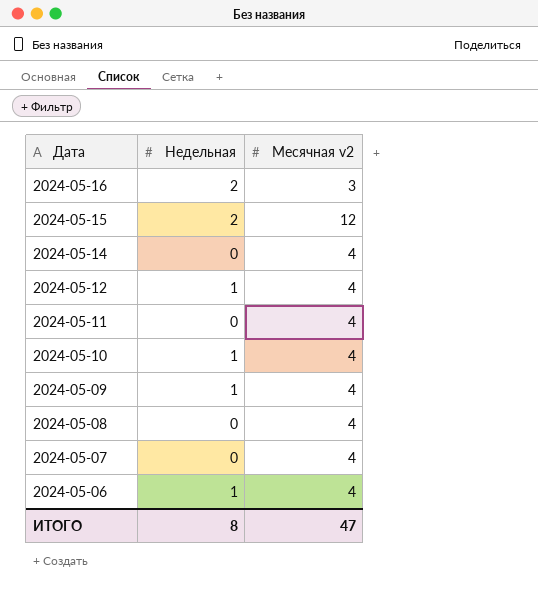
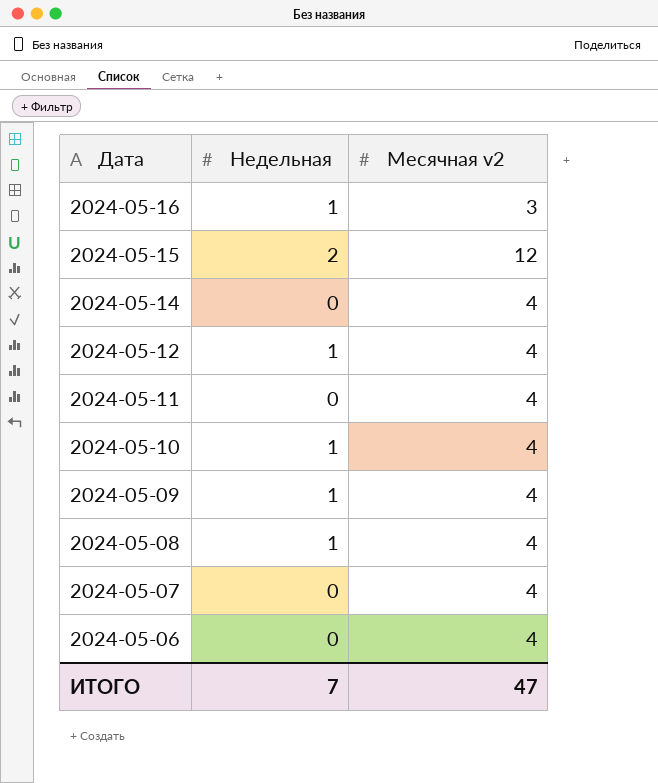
2024-05-16 | Недельная: 2 -> 1
2024-05-08 | Недельная: 0 -> 1
2024-05-06 | Недельная: 1 -> 0
ИТОГО | Недельная: 8 -> 7

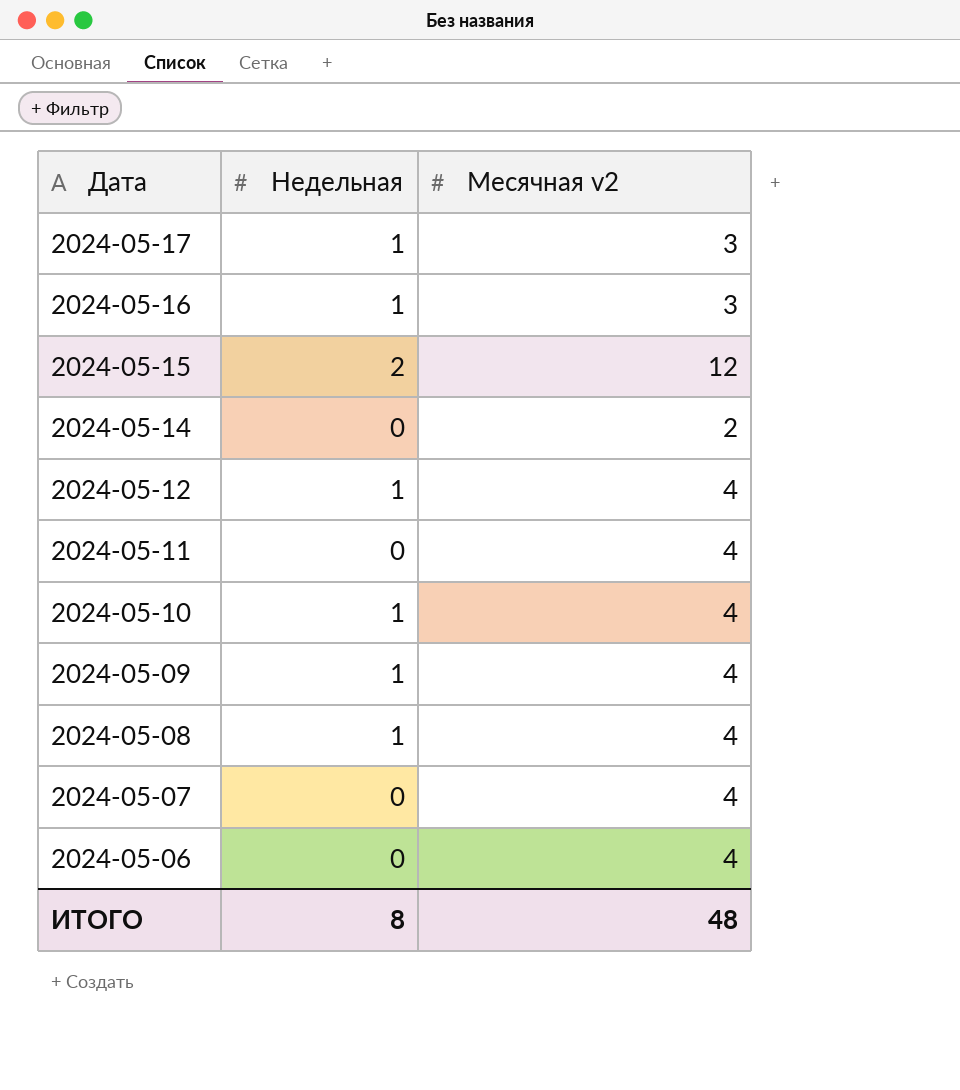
row 2024-05-17: none -> 1 | 3
2024-05-14 | Месячная v2: 4 -> 2
ИТОГО | Недельная: 7 -> 8
ИТОГО | Месячная v2: 47 -> 48

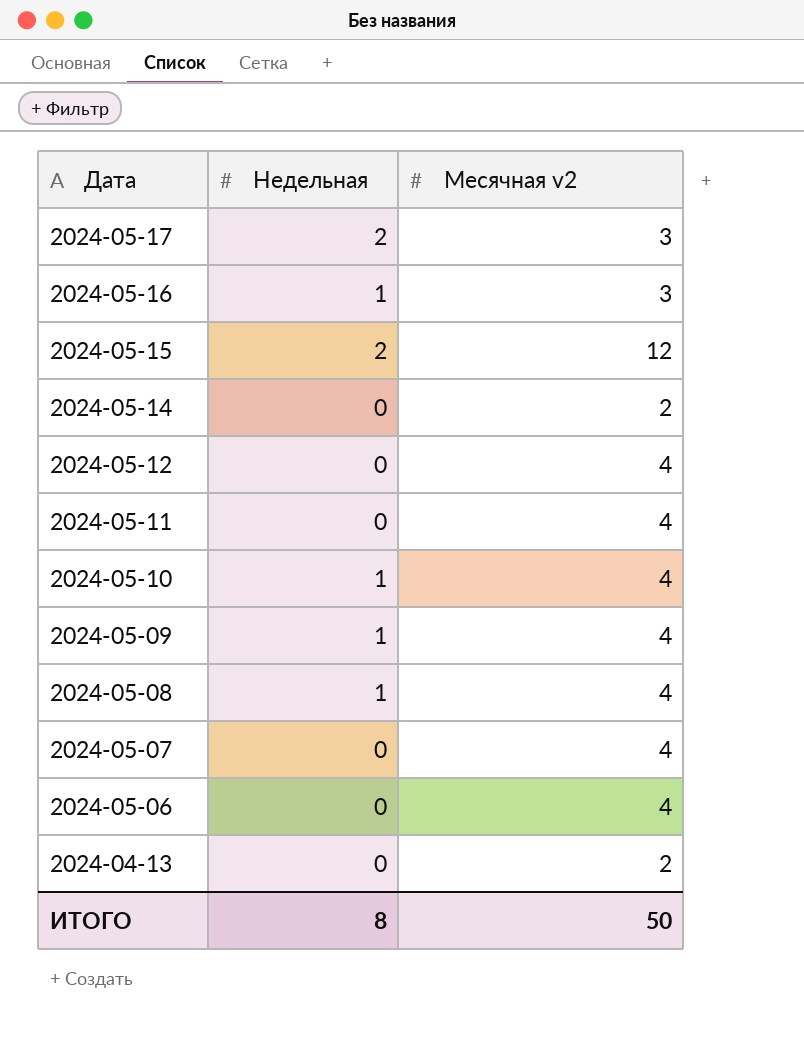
2024-05-17 | Недельная: 1 -> 2
2024-05-12 | Недельная: 1 -> 0
row 2024-04-13: none -> 0 | 2
ИТОГО | Месячная v2: 48 -> 50

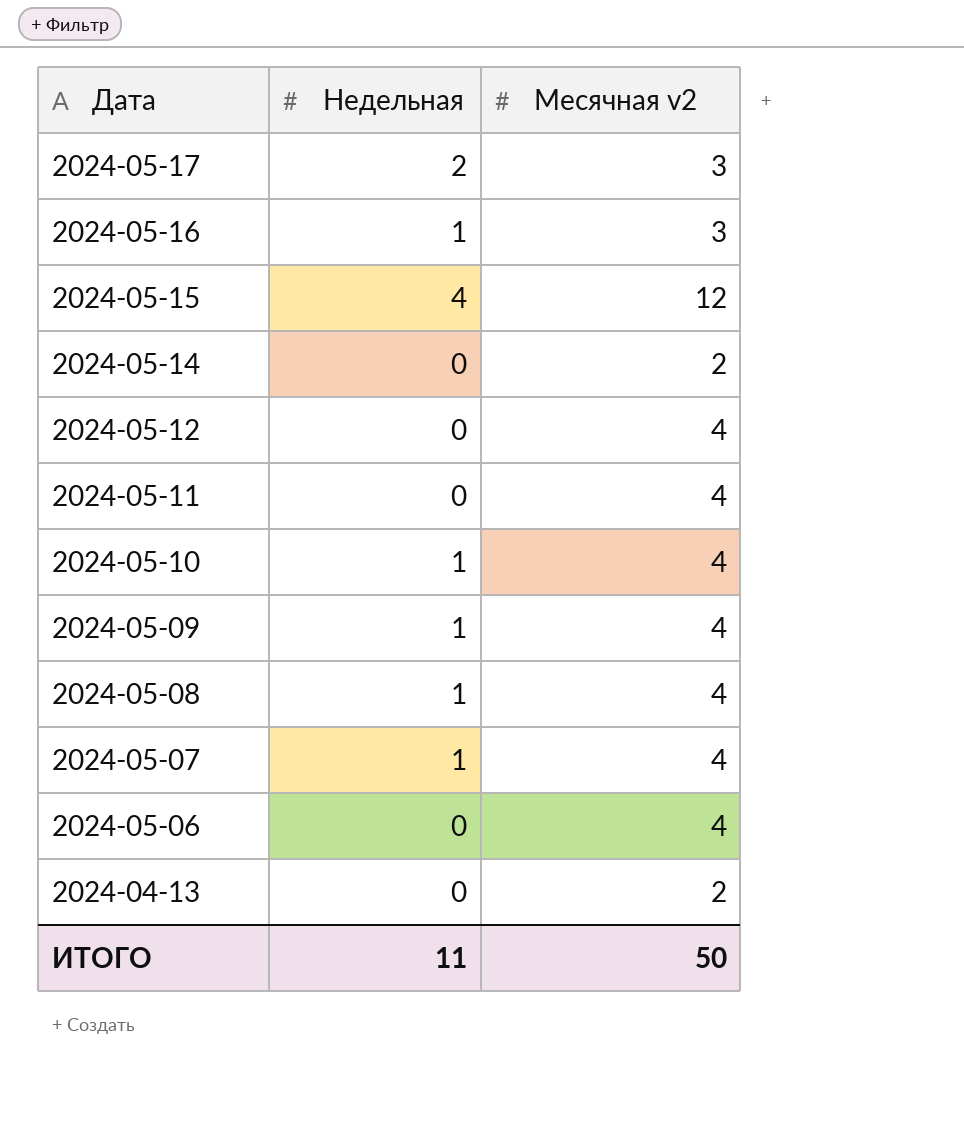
2024-05-15 | Недельная: 2 -> 4
2024-05-07 | Недельная: 0 -> 1
ИТОГО | Недельная: 8 -> 11

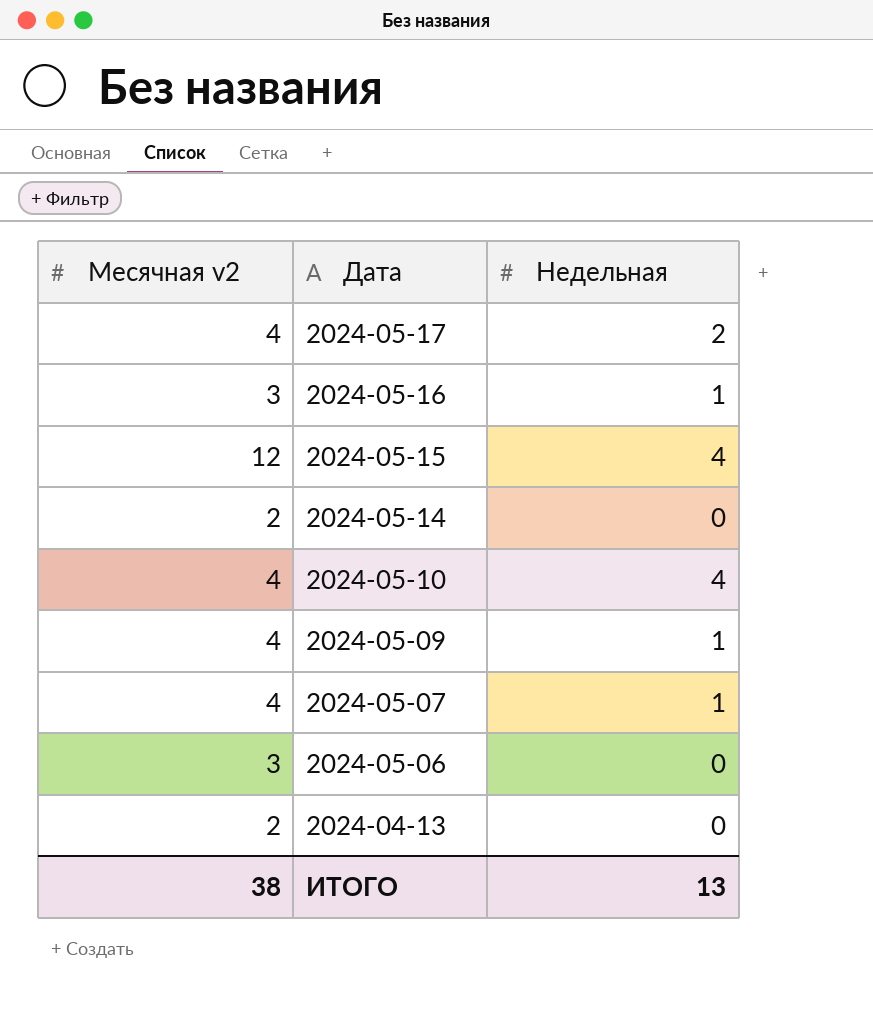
column Месячная v2 | position: 3 -> 1
row 2024-05-12: 0 | 4 -> none
row 2024-05-11: 0 | 4 -> none
row 2024-05-08: 1 | 4 -> none
2024-05-17 | Месячная v2: 3 -> 4
2024-05-10 | Недельная: 1 -> 4
2024-05-06 | Месячная v2: 4 -> 3
ИТОГО | Месячная v2: 50 -> 38
ИТОГО | Недельная: 11 -> 13

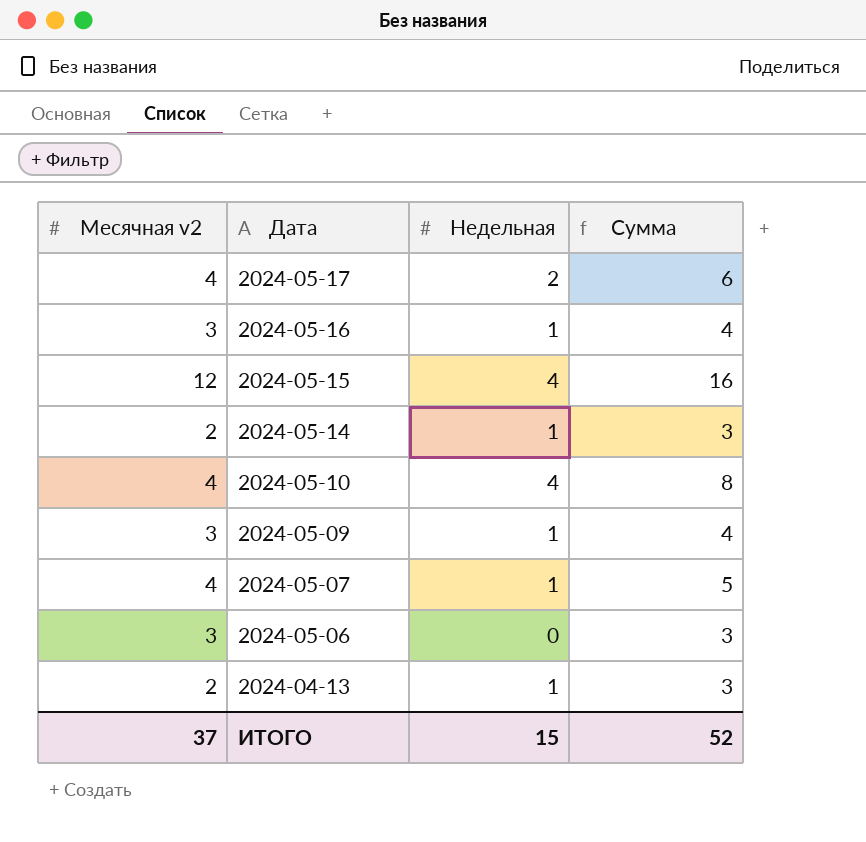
column Сумма | formula: none -> [Месячная v2] + [Недельная]
2024-05-14 | Недельная: 0 -> 1
2024-05-09 | Месячная v2: 4 -> 3
2024-04-13 | Недельная: 0 -> 1
ИТОГО | Месячная v2: 38 -> 37
ИТОГО | Недельная: 13 -> 15

